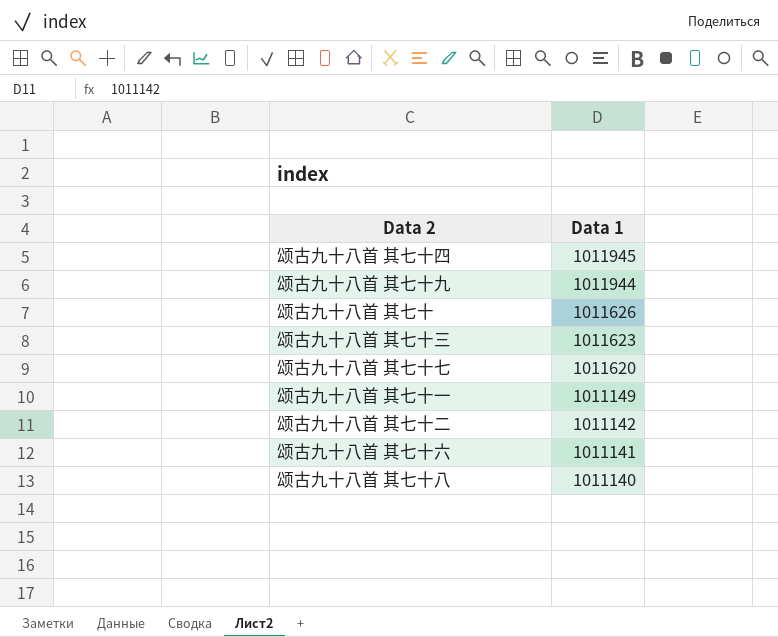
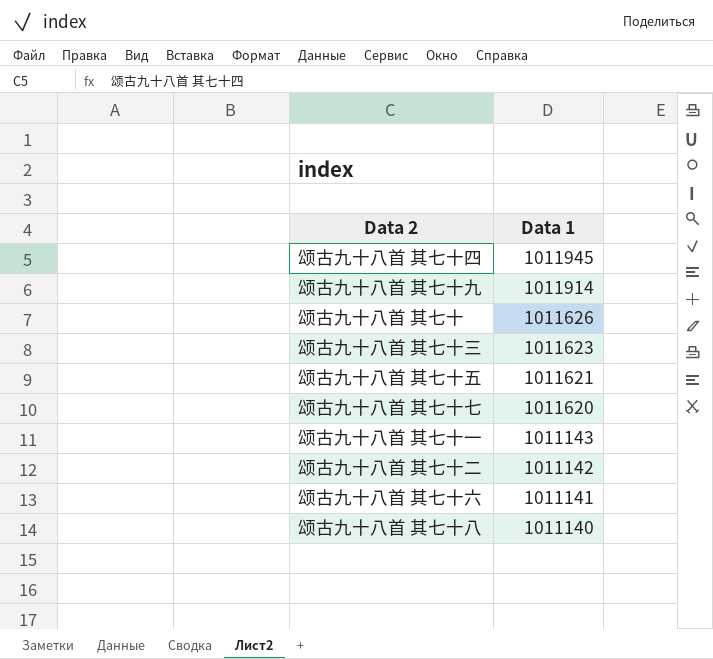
颂古九十八首 其七十九 | Data 1: 1011944 -> 1011914
row 颂古九十八首 其七十五: none -> 1011621
颂古九十八首 其七十一 | Data 1: 1011149 -> 1011143

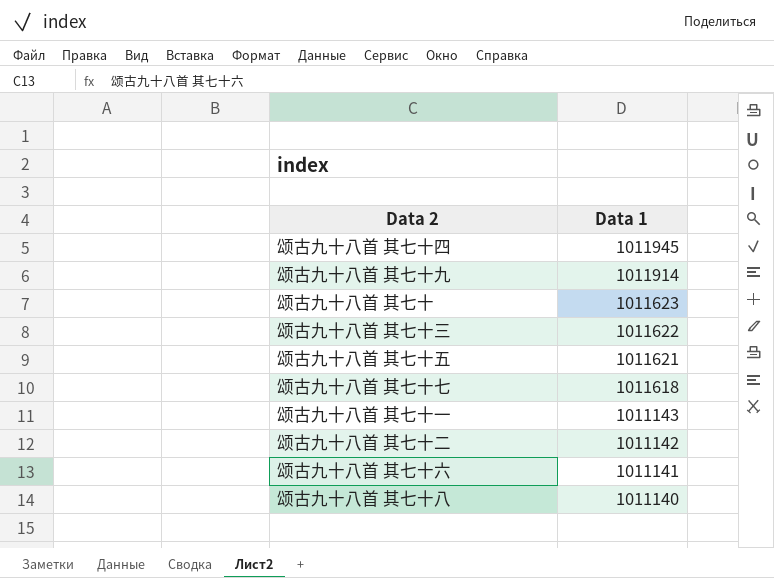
颂古九十八首 其七十 | Data 1: 1011626 -> 1011623
颂古九十八首 其七十三 | Data 1: 1011623 -> 1011622
颂古九十八首 其七十七 | Data 1: 1011620 -> 1011618

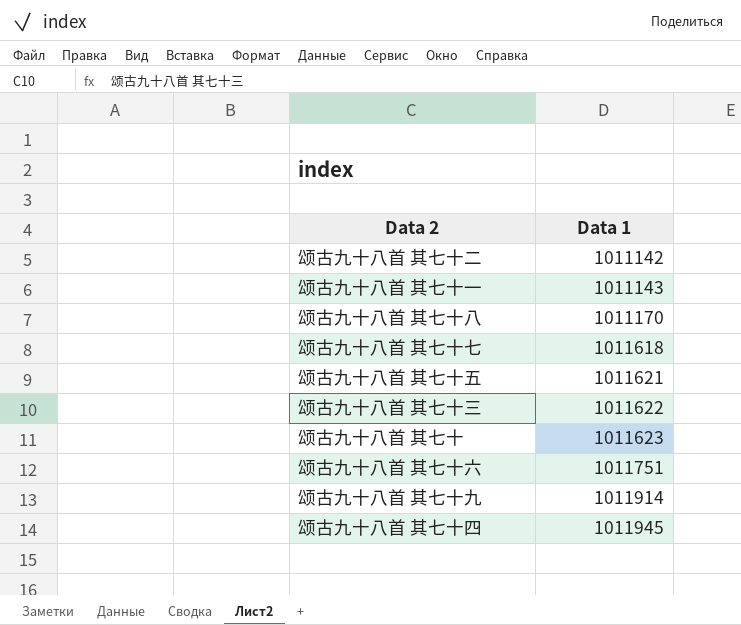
row order: Data 1 descending -> Data 1 ascending
颂古九十八首 其七十八 | Data 1: 1011140 -> 1011170
颂古九十八首 其七十六 | Data 1: 1011141 -> 1011751

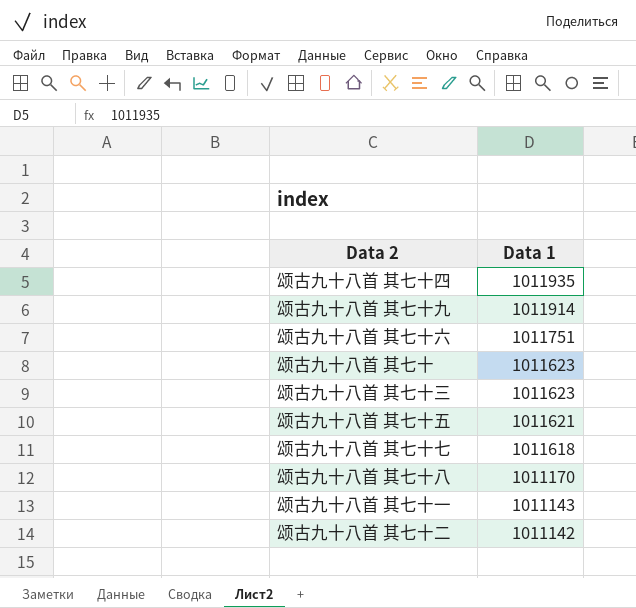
row order: Data 1 ascending -> Data 1 descending
颂古九十八首 其七十四 | Data 1: 1011945 -> 1011935
颂古九十八首 其七十三 | Data 1: 1011622 -> 1011623

